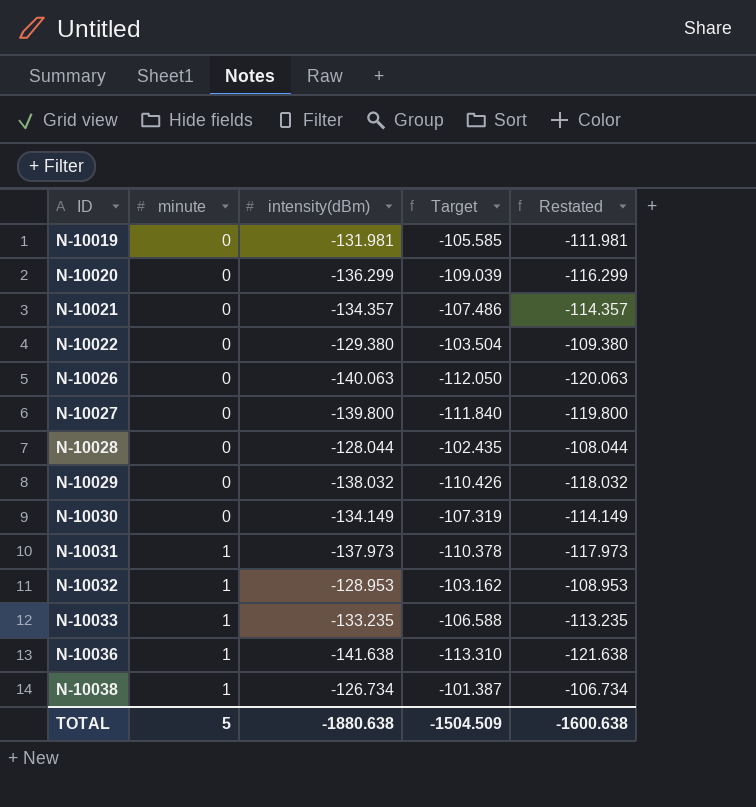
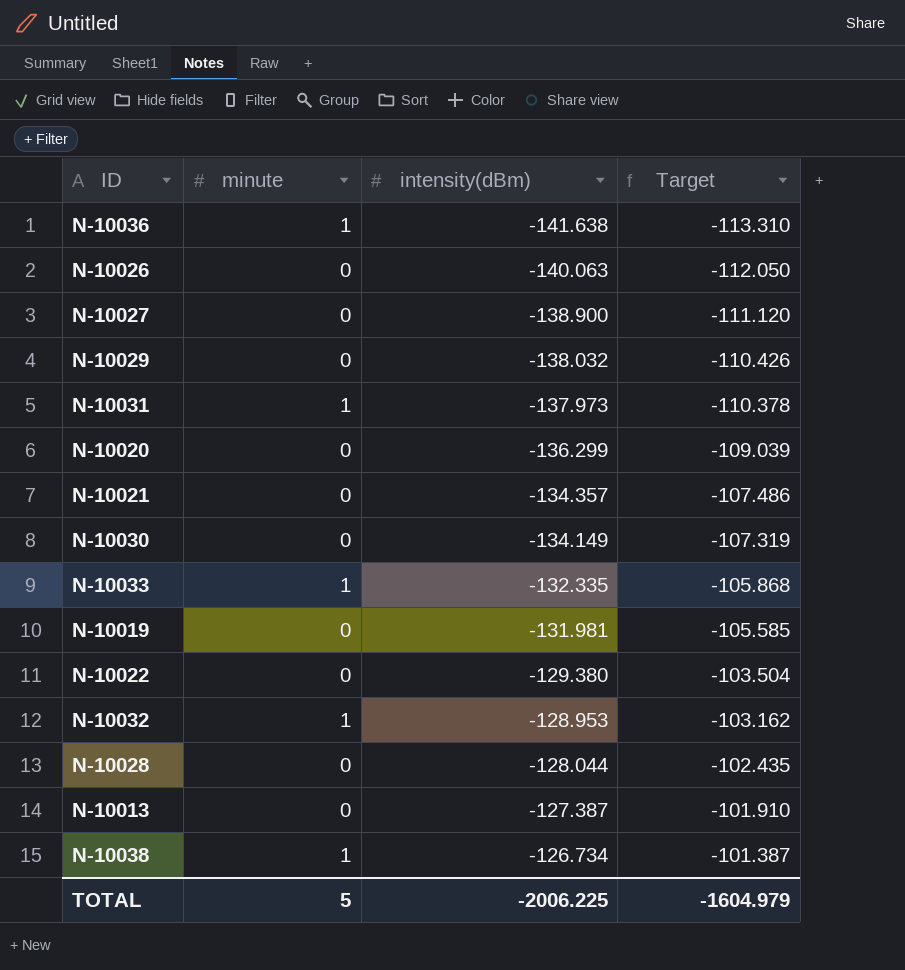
row order: ID ascending -> intensity(dBm) ascending
column Restated | formula: [intensity(dBm)] + 20 -> none
N-10027 | intensity(dBm): -139.800 -> -138.900
N-10027 | Target: -111.840 -> -111.120
N-10033 | intensity(dBm): -133.235 -> -132.335
N-10033 | Target: -106.588 -> -105.868
row N-10013: none -> 0 | -127.387 | -101.910
TOTAL | intensity(dBm): -1880.638 -> -2006.225
TOTAL | Target: -1504.509 -> -1604.979

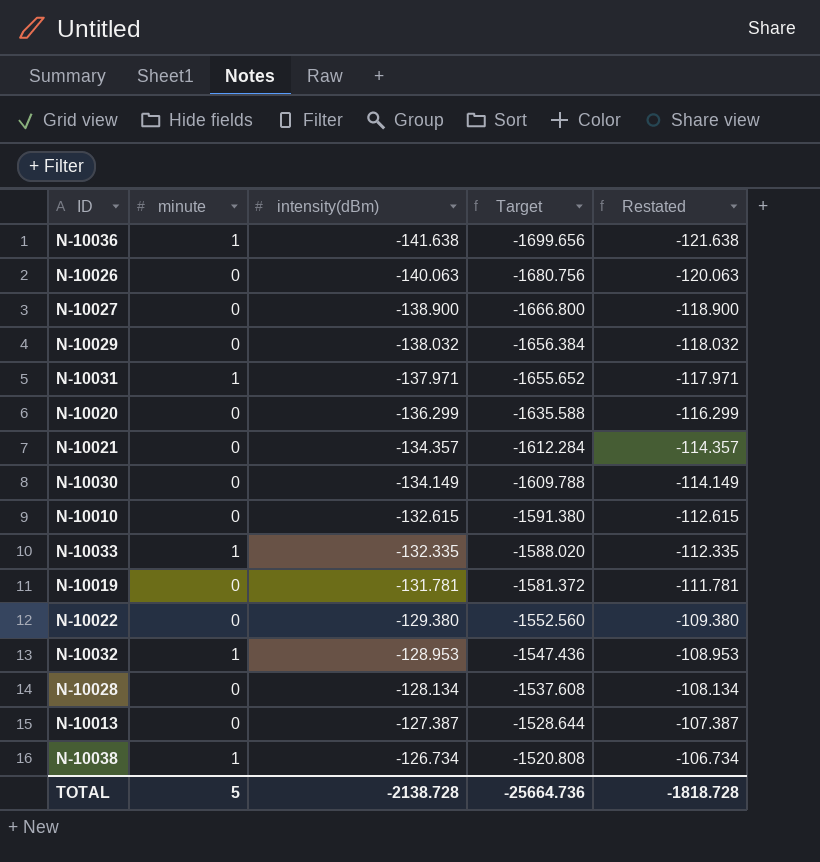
column Target | formula: [intensity(dBm)] * 0.8 -> [intensity(dBm)] * 12
column Restated | formula: none -> [intensity(dBm)] + 20
N-10031 | intensity(dBm): -137.973 -> -137.971
row N-10010: none -> 0 | -132.615 | -1591.380 | -112.615
N-10019 | intensity(dBm): -131.981 -> -131.781
N-10028 | intensity(dBm): -128.044 -> -128.134
TOTAL | intensity(dBm): -2006.225 -> -2138.728
TOTAL | Target: -1604.979 -> -25664.736

